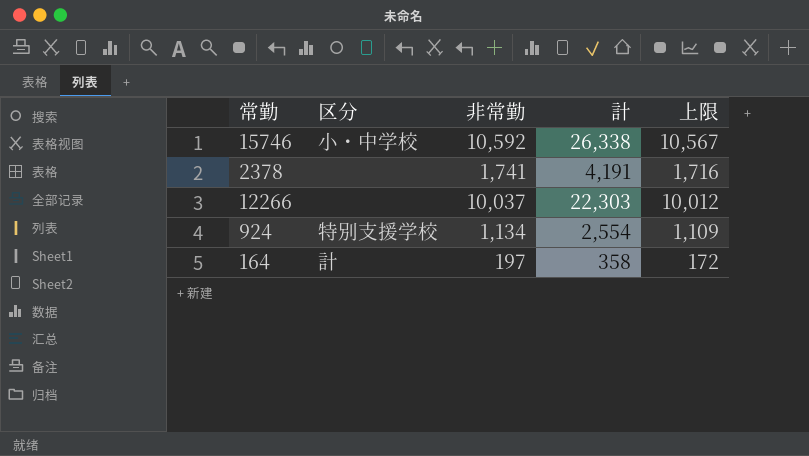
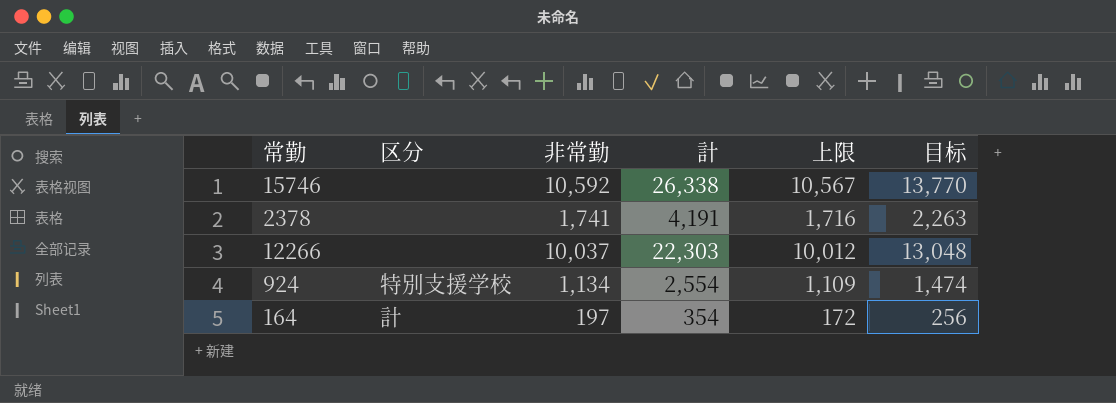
column 目标 | formula: none -> [非常勤] * 1.3
15746 | 区分: 小・中学校 -> none
164 | 計: 358 -> 354

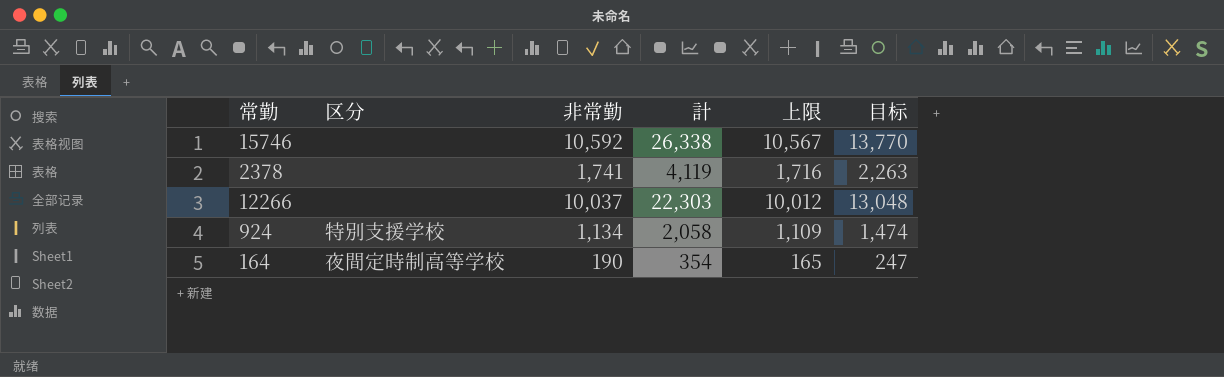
2378 | 計: 4,191 -> 4,119
924 | 計: 2,554 -> 2,058
164 | 区分: 計 -> 夜間定時制高等学校
164 | 非常勤: 197 -> 190
164 | 上限: 172 -> 165
164 | 目标: 256 -> 247

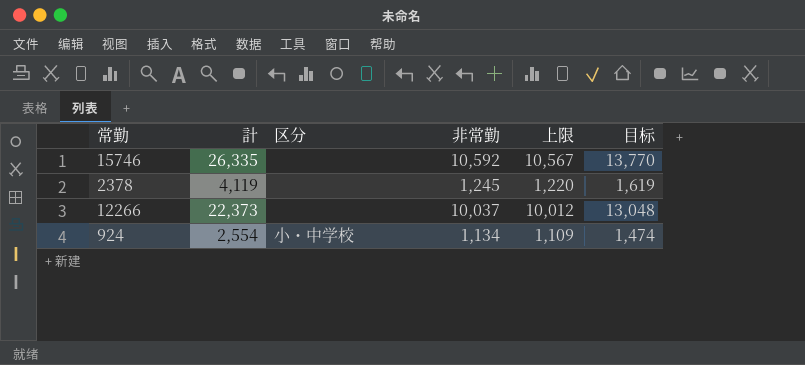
column 計 | position: 4 -> 2
row 164: 夜間定時制高等学校 | 190 | 354 | 165 | 247 -> none
15746 | 計: 26,338 -> 26,335
2378 | 非常勤: 1,741 -> 1,245
2378 | 上限: 1,716 -> 1,220
2378 | 目标: 2,263 -> 1,619
12266 | 計: 22,303 -> 22,373
924 | 計: 2,058 -> 2,554
924 | 区分: 特別支援学校 -> 小・中学校

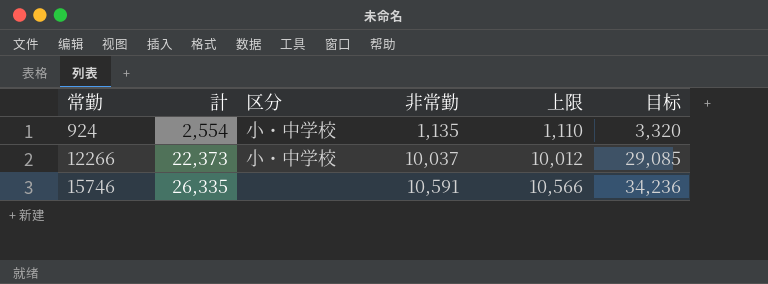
row order: none -> 常勤 ascending
column 目标 | formula: [非常勤] * 1.3 -> [計] * 1.3
row 2378: 4,119 | none | 1,245 | 1,220 | 1,619 -> none
924 | 非常勤: 1,134 -> 1,135
924 | 上限: 1,109 -> 1,110
12266 | 区分: none -> 小・中学校
15746 | 非常勤: 10,592 -> 10,591
15746 | 上限: 10,567 -> 10,566

